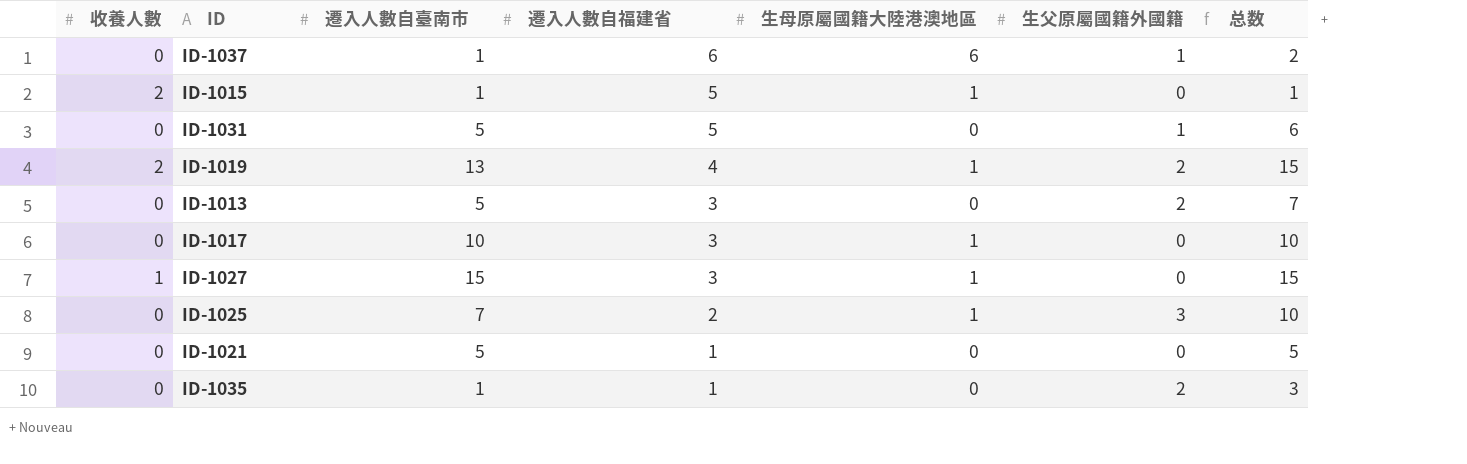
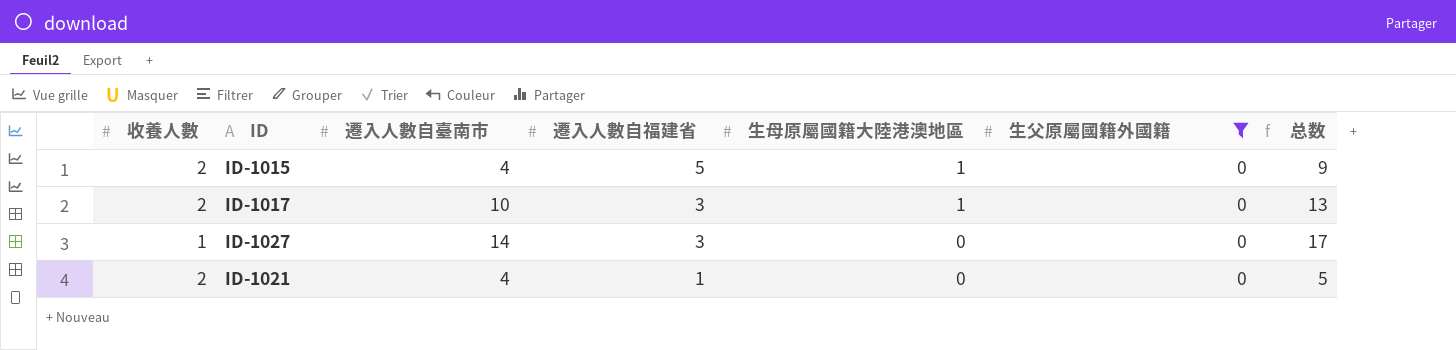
filter: none -> 生父原屬國籍外國籍 = 0
column 总数 | formula: [遷入人數自臺南市] + [生父原屬國籍外國籍] -> [遷入人數自臺南市] + [遷入人數自福建省]
ID-1015 | 遷入人數自臺南市: 1 -> 4
ID-1017 | 收養人數: 0 -> 2
ID-1027 | 遷入人數自臺南市: 15 -> 14
ID-1027 | 生母原屬國籍大陸港澳地區: 1 -> 0
ID-1021 | 收養人數: 0 -> 2
ID-1021 | 遷入人數自臺南市: 5 -> 4

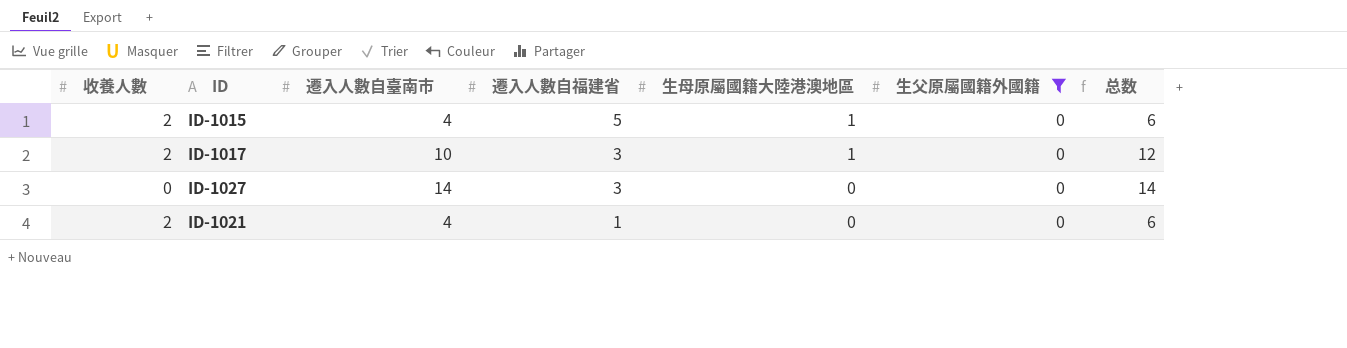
column 总数 | formula: [遷入人數自臺南市] + [遷入人數自福建省] -> [收養人數] + [遷入人數自臺南市]
ID-1027 | 收養人數: 1 -> 0

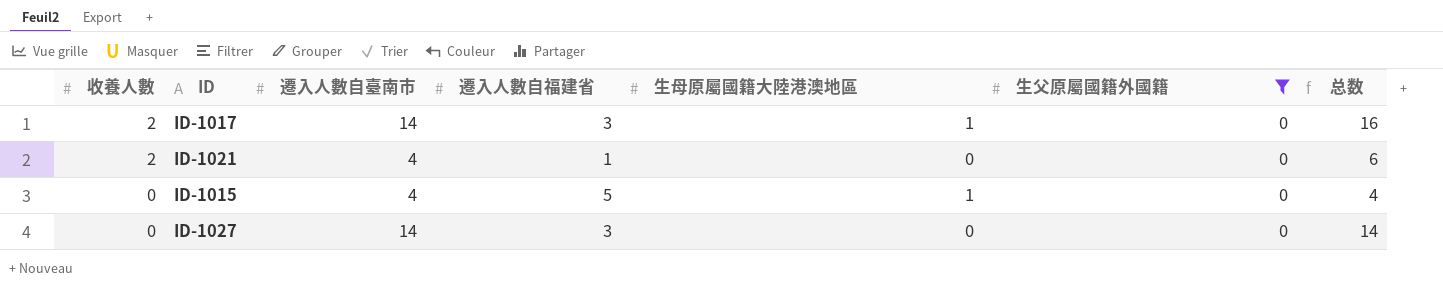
row order: 遷入人數自福建省 descending -> 收養人數 descending
ID-1017 | 遷入人數自臺南市: 10 -> 14
ID-1017 | 总数: 12 -> 16
ID-1015 | 收養人數: 2 -> 0
ID-1015 | 总数: 6 -> 4

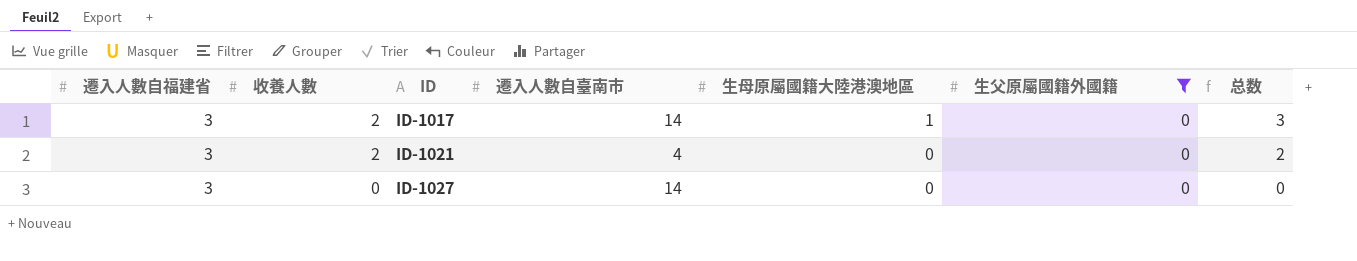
column 遷入人數自福建省 | position: 4 -> 1
column 总数 | formula: [收養人數] + [遷入人數自臺南市] -> [收養人數] + [生母原屬國籍大陸港澳地區]
row ID-1015: 0 | 4 | 5 | 1 | 0 | 4 -> none
ID-1021 | 遷入人數自福建省: 1 -> 3

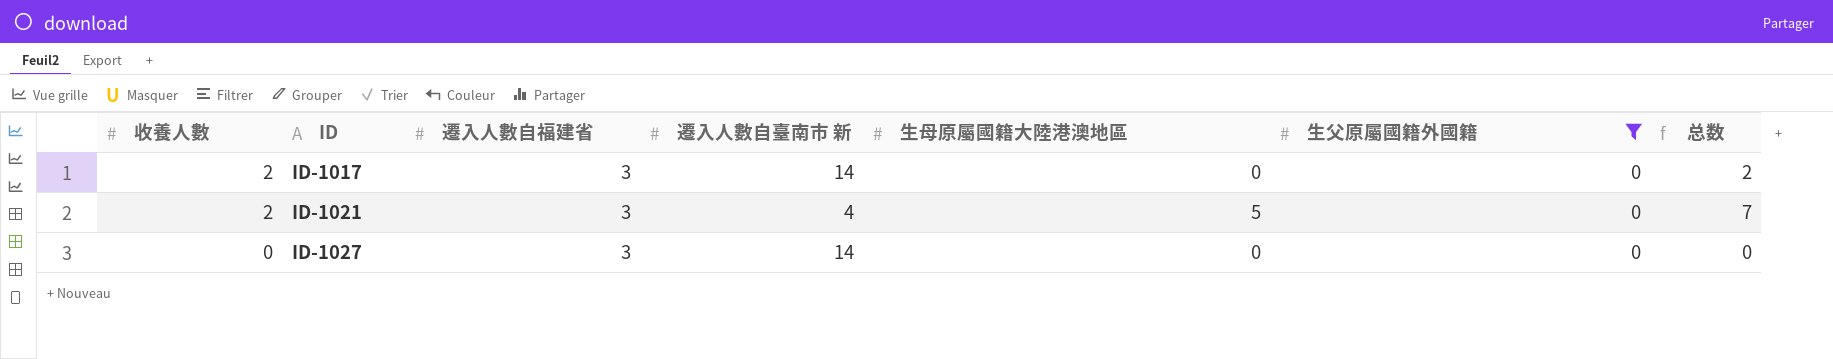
column 遷入人數自福建省 | position: 1 -> 3
column name: 遷入人數自臺南市 -> 遷入人數自臺南市 新
ID-1017 | 生母原屬國籍大陸港澳地區: 1 -> 0
ID-1017 | 总数: 3 -> 2
ID-1021 | 生母原屬國籍大陸港澳地區: 0 -> 5
ID-1021 | 总数: 2 -> 7

